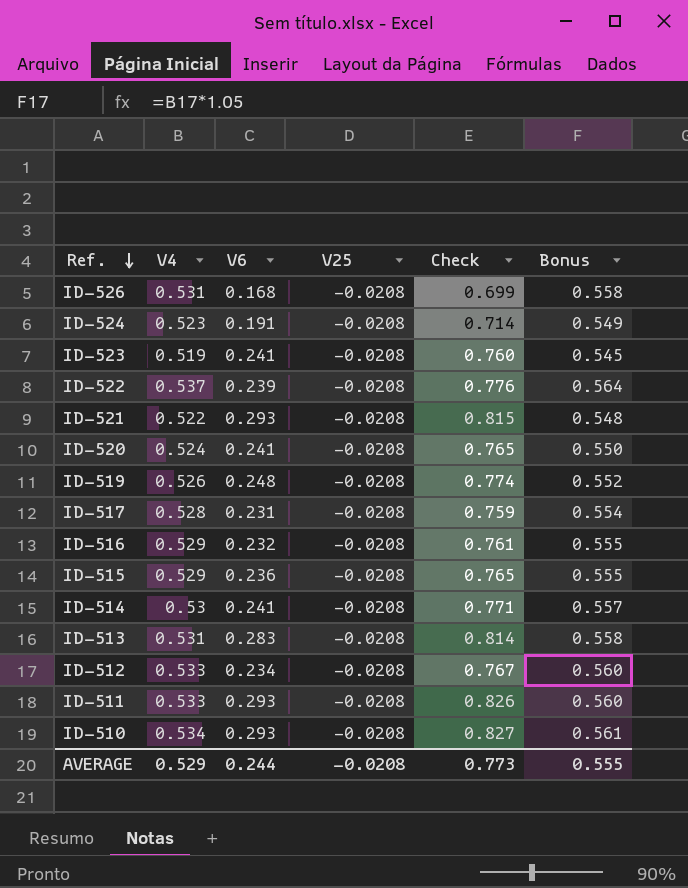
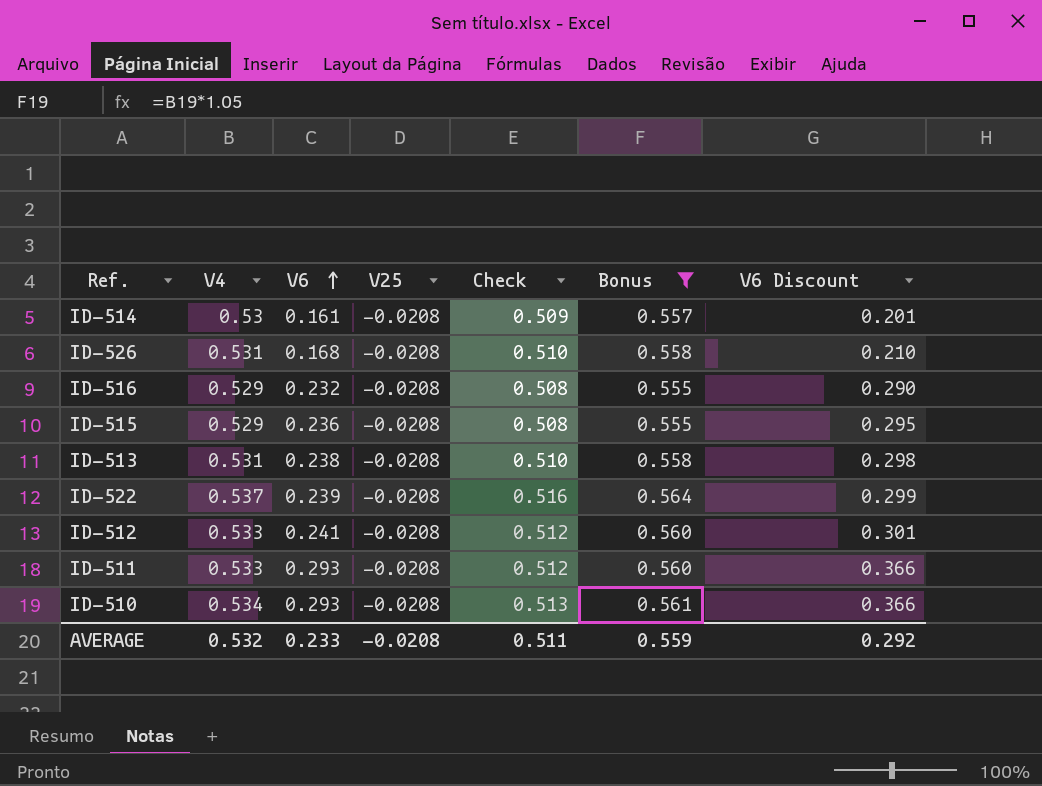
filter: none -> Bonus >= 0.555
row order: Ref. descending -> V6 ascending
column Check | formula: [V4] + [V6] -> [V4] + [V25]
column V6 Discount | formula: none -> [V6] * 1.25
ID-514 | V6: 0.241 -> 0.161
ID-513 | V6: 0.283 -> 0.238
ID-512 | V6: 0.234 -> 0.241
AVERAGE | V4: 0.529 -> 0.532
AVERAGE | V6: 0.244 -> 0.233
AVERAGE | Check: 0.773 -> 0.511
AVERAGE | Bonus: 0.555 -> 0.559

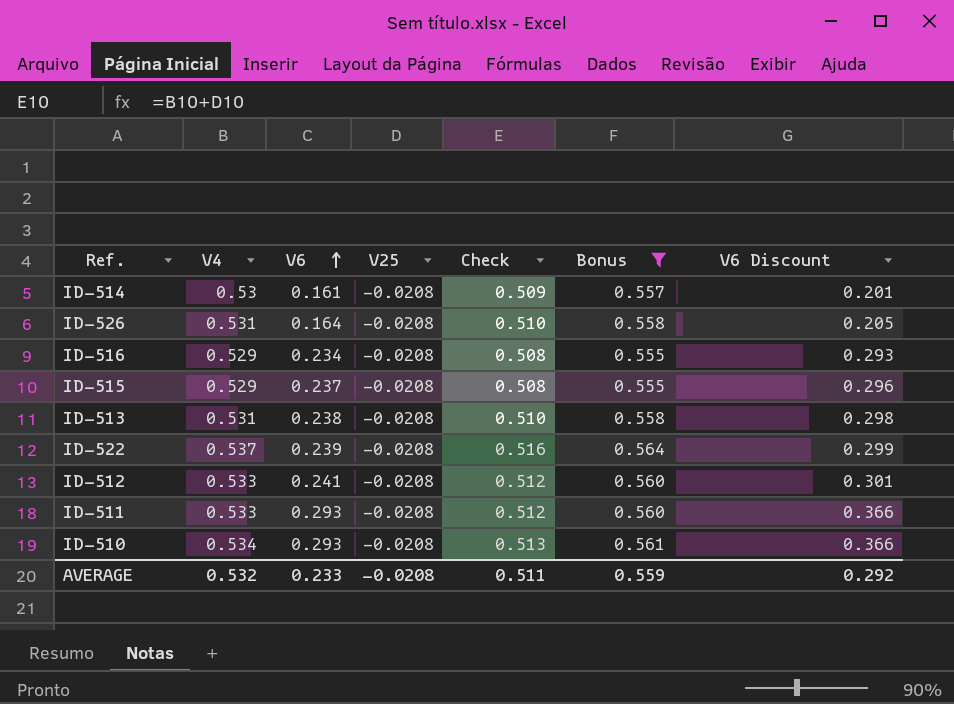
ID-526 | V6: 0.168 -> 0.164
ID-526 | V6 Discount: 0.210 -> 0.205
ID-516 | V6: 0.232 -> 0.234
ID-516 | V6 Discount: 0.290 -> 0.293
ID-515 | V6: 0.236 -> 0.237
ID-515 | V6 Discount: 0.295 -> 0.296

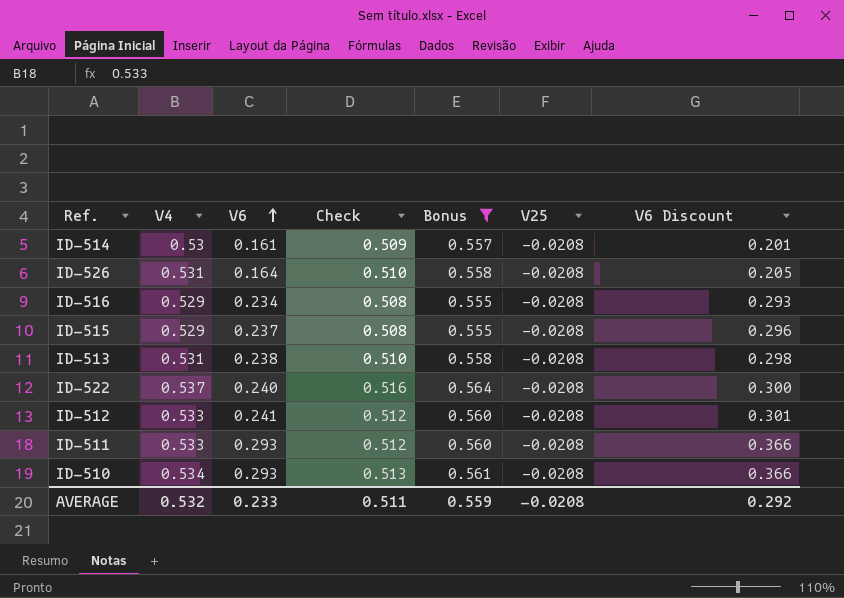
column V25 | position: 4 -> 6
ID-522 | V6: 0.239 -> 0.240
ID-522 | V6 Discount: 0.299 -> 0.300

